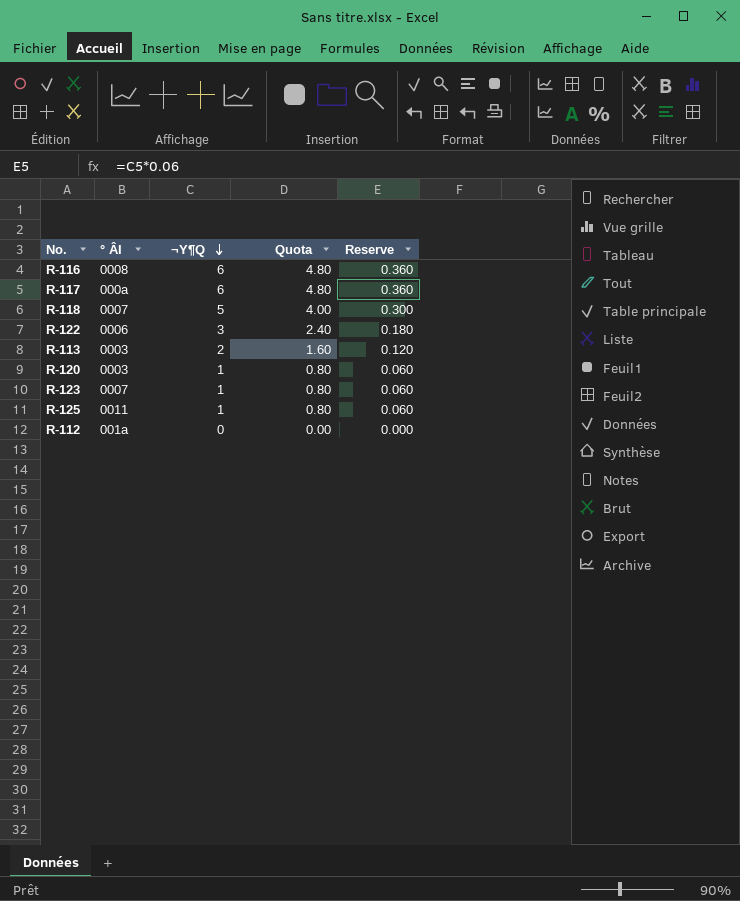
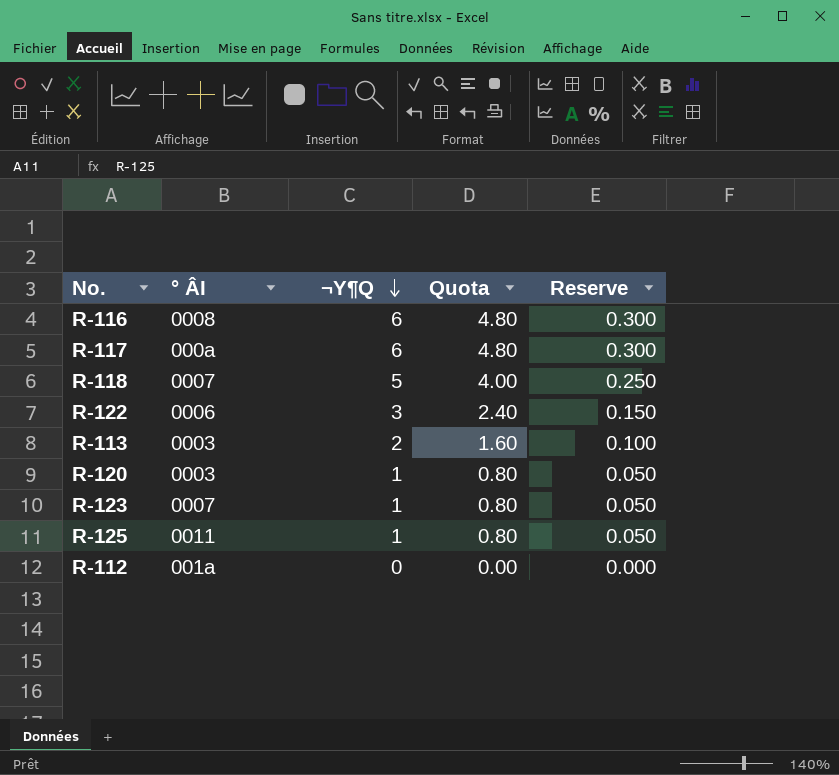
column Reserve | formula: [¬Y¶Q] * 0.06 -> [¬Y¶Q] * 0.05

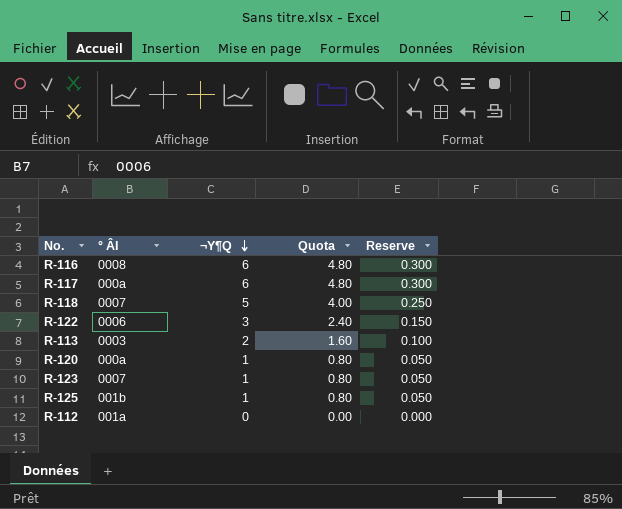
R-120 | ° ÂI: 0003 -> 000a
R-125 | ° ÂI: 0011 -> 001b

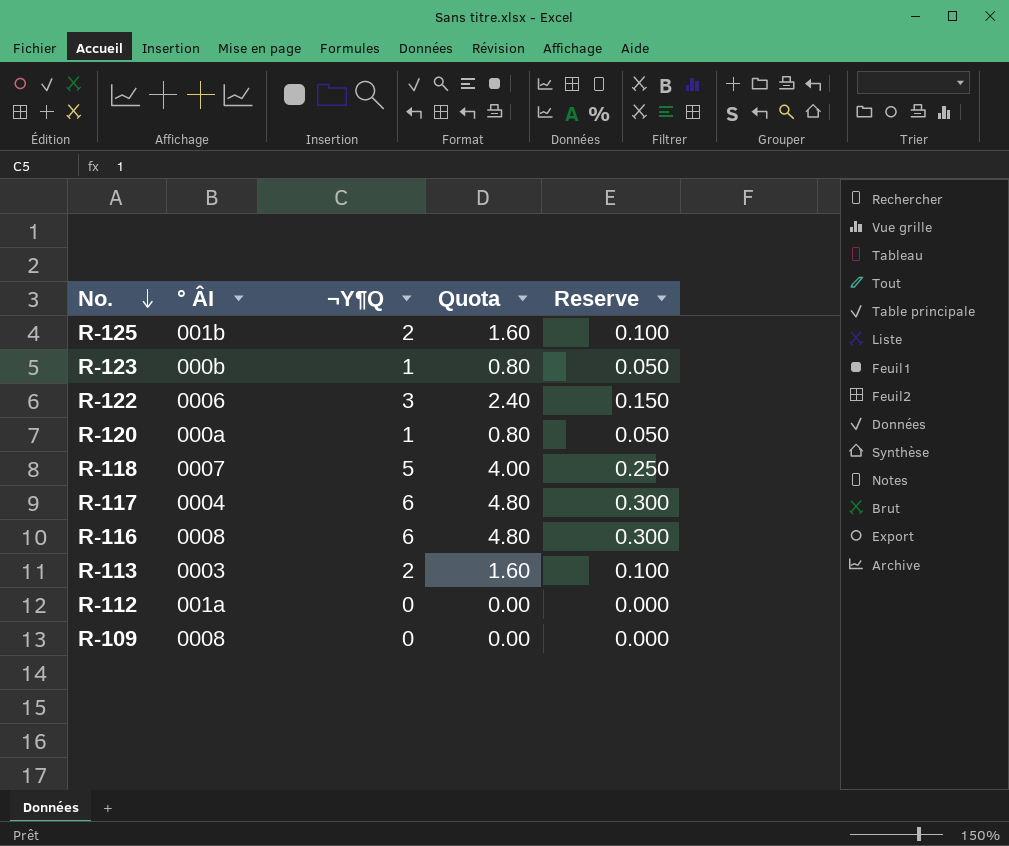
row order: ¬Y¶Q descending -> No. descending
R-125 | ¬Y¶Q: 1 -> 2
R-125 | Quota: 0.80 -> 1.60
R-125 | Reserve: 0.050 -> 0.100
R-123 | ° ÂI: 0007 -> 000b
R-117 | ° ÂI: 000a -> 0004
row R-109: none -> 0008 | 0 | 0.00 | 0.000

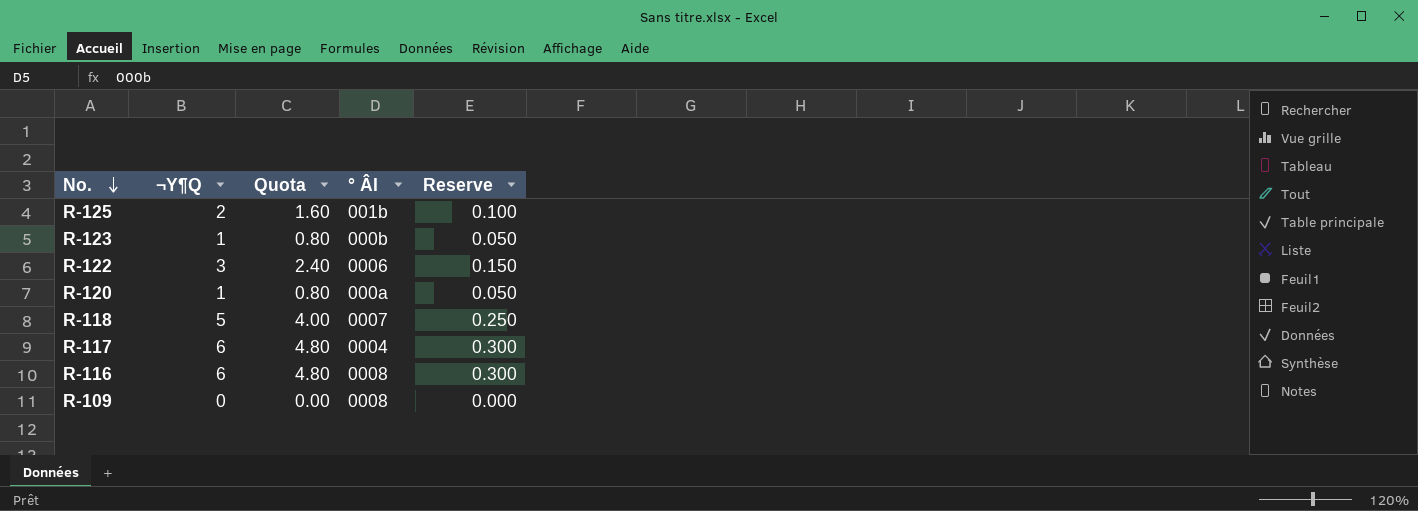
column ° ÂI | position: 2 -> 4
row R-113: 0003 | 2 | 1.60 | 0.100 -> none
row R-112: 001a | 0 | 0.00 | 0.000 -> none

